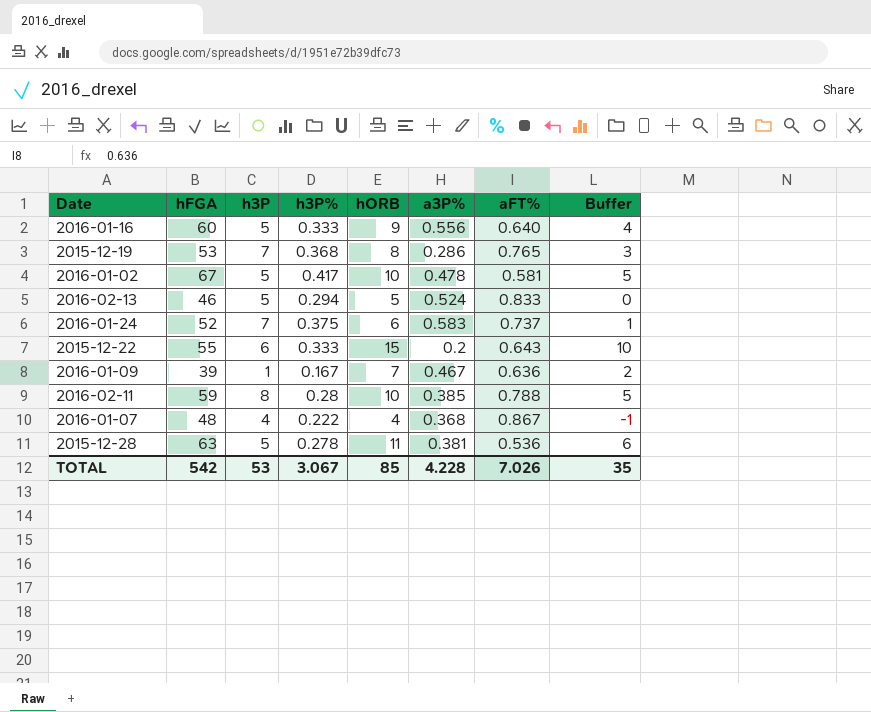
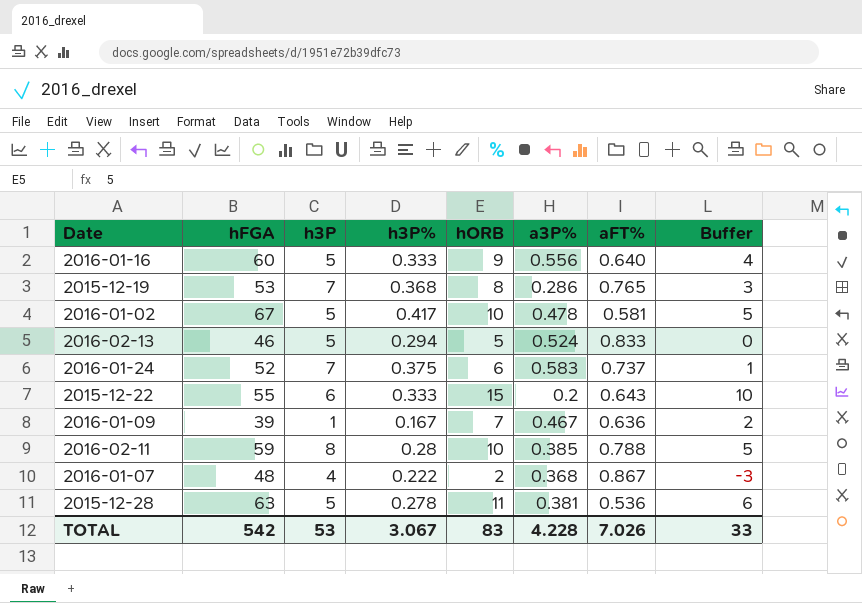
2016-01-07 | hORB: 4 -> 2
2016-01-07 | Buffer: -1 -> -3
TOTAL | hORB: 85 -> 83
TOTAL | Buffer: 35 -> 33

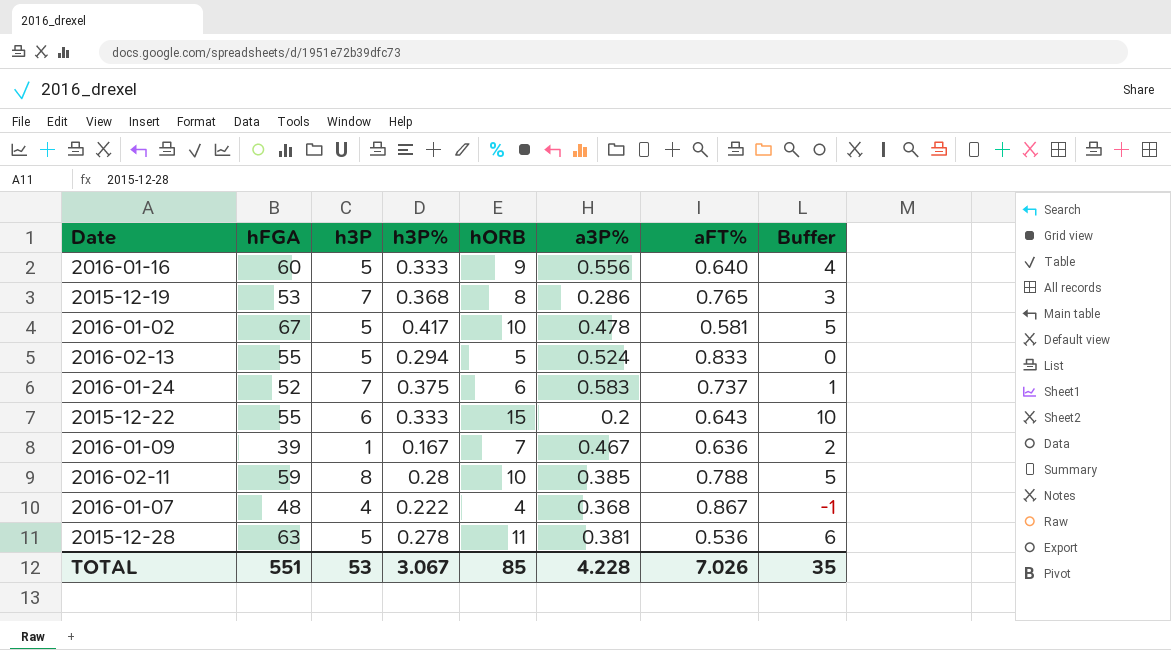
2016-02-13 | hFGA: 46 -> 55
2016-01-07 | hORB: 2 -> 4
2016-01-07 | Buffer: -3 -> -1
TOTAL | hFGA: 542 -> 551
TOTAL | hORB: 83 -> 85
TOTAL | Buffer: 33 -> 35

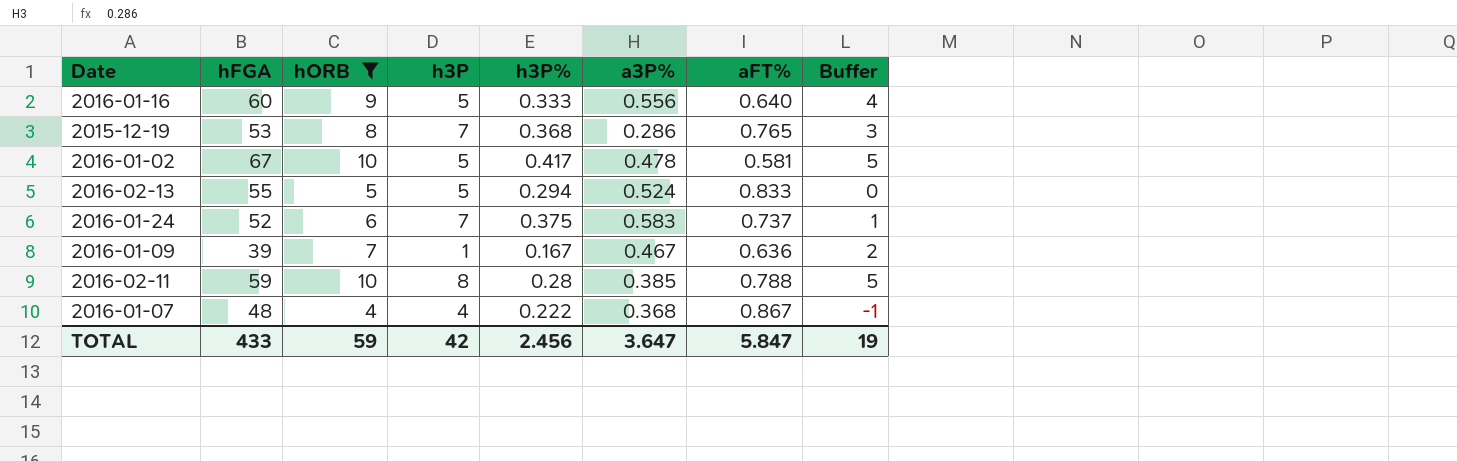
filter: none -> hORB <= 10
column hORB | position: 5 -> 3
TOTAL | hFGA: 551 -> 433
TOTAL | hORB: 85 -> 59
TOTAL | h3P: 53 -> 42
TOTAL | h3P%: 3.067 -> 2.456
TOTAL | a3P%: 4.228 -> 3.647
TOTAL | aFT%: 7.026 -> 5.847
TOTAL | Buffer: 35 -> 19

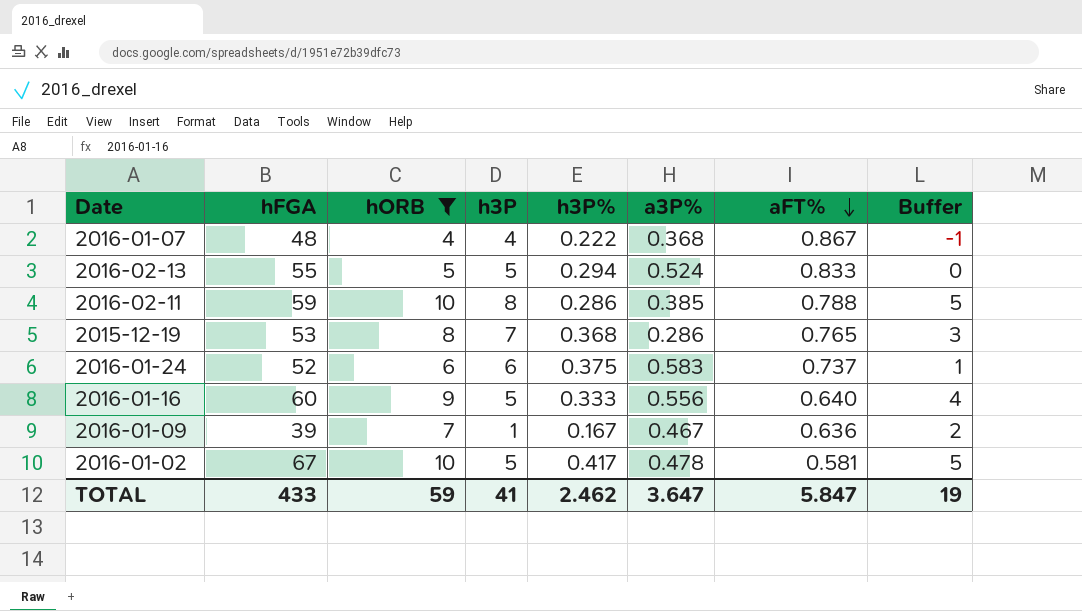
row order: none -> aFT% descending
2016-02-11 | h3P%: 0.28 -> 0.286
2016-01-24 | h3P: 7 -> 6
TOTAL | h3P: 42 -> 41
TOTAL | h3P%: 2.456 -> 2.462

